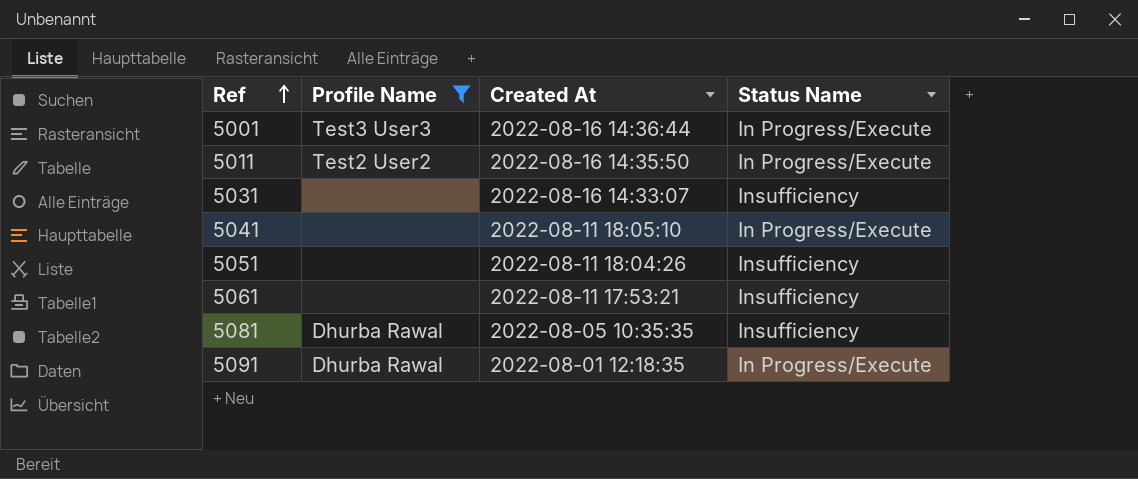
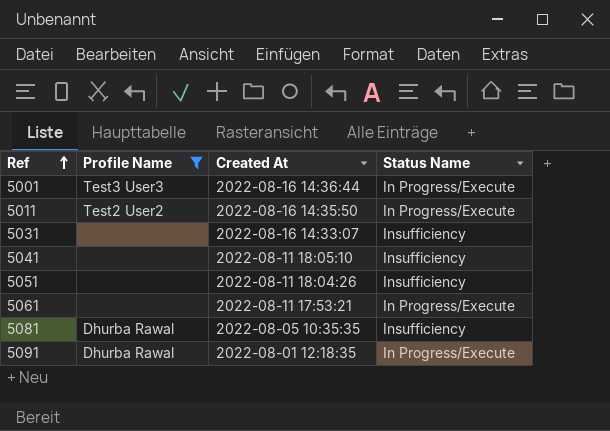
5041 | Status Name: In Progress/Execute -> Insufficiency
5061 | Status Name: Insufficiency -> In Progress/Execute

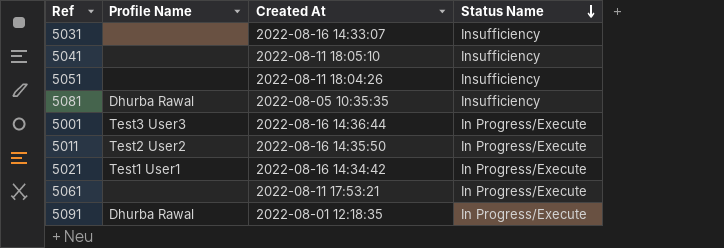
filter: Profile Name != Test1 User1 -> none
row order: Ref ascending -> Status Name descending

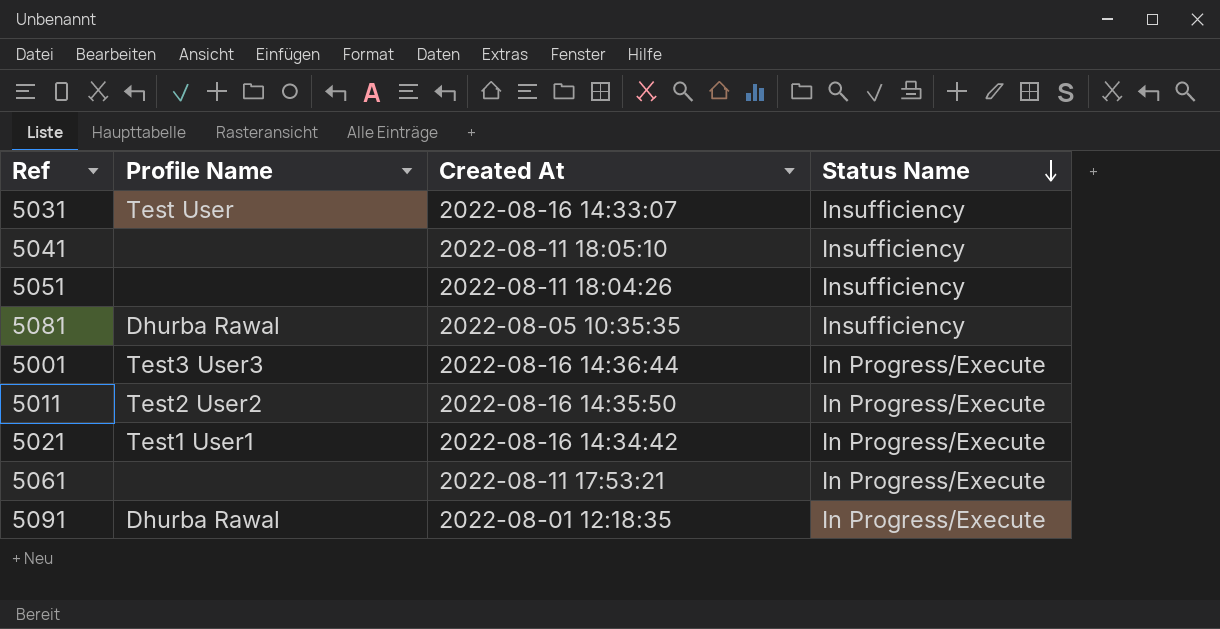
5031 | Profile Name: none -> Test User

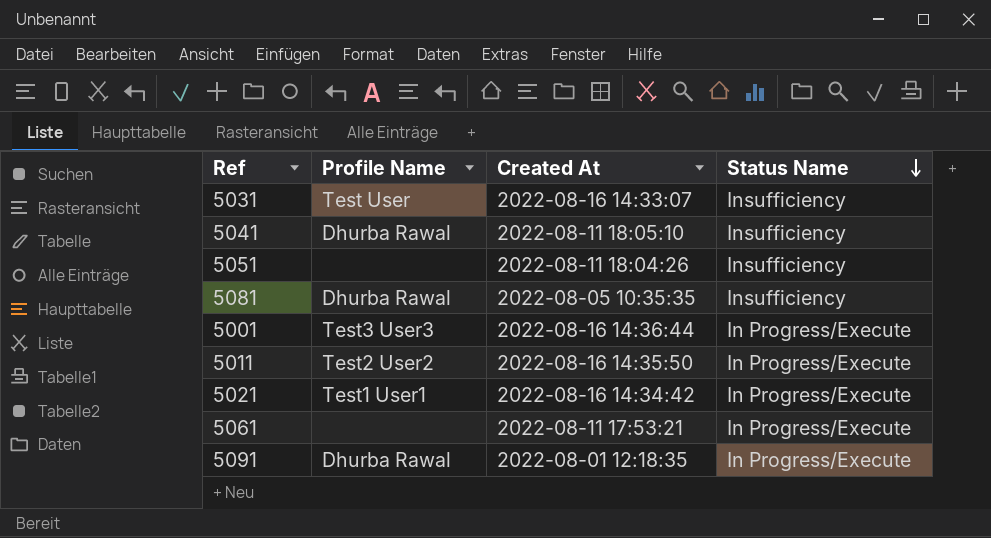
5041 | Profile Name: none -> Dhurba Rawal

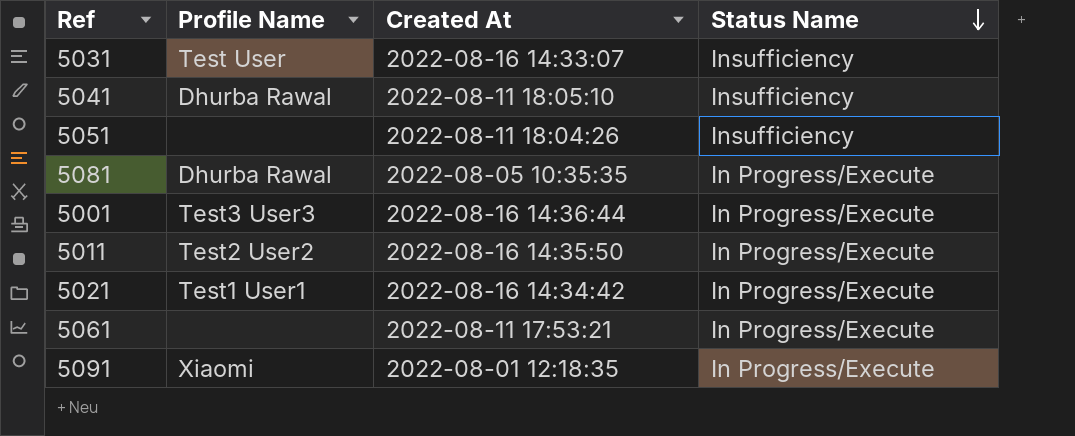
5081 | Status Name: Insufficiency -> In Progress/Execute
5091 | Profile Name: Dhurba Rawal -> Xiaomi

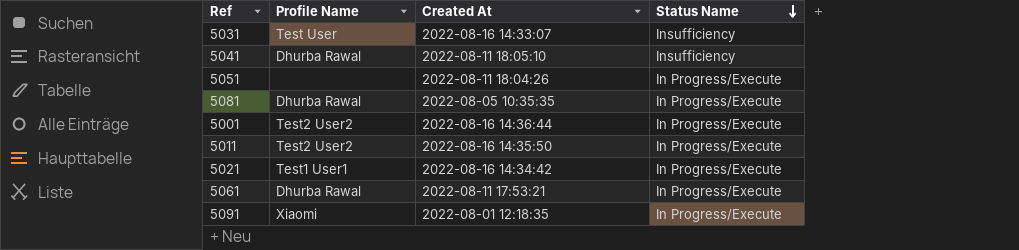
5051 | Status Name: Insufficiency -> In Progress/Execute
5001 | Profile Name: Test3 User3 -> Test2 User2
5061 | Profile Name: none -> Dhurba Rawal

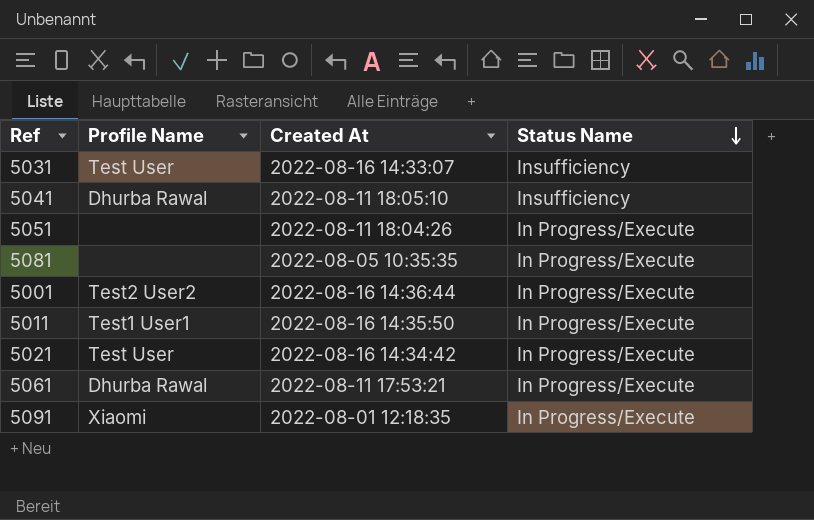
5081 | Profile Name: Dhurba Rawal -> none
5011 | Profile Name: Test2 User2 -> Test1 User1
5021 | Profile Name: Test1 User1 -> Test User

